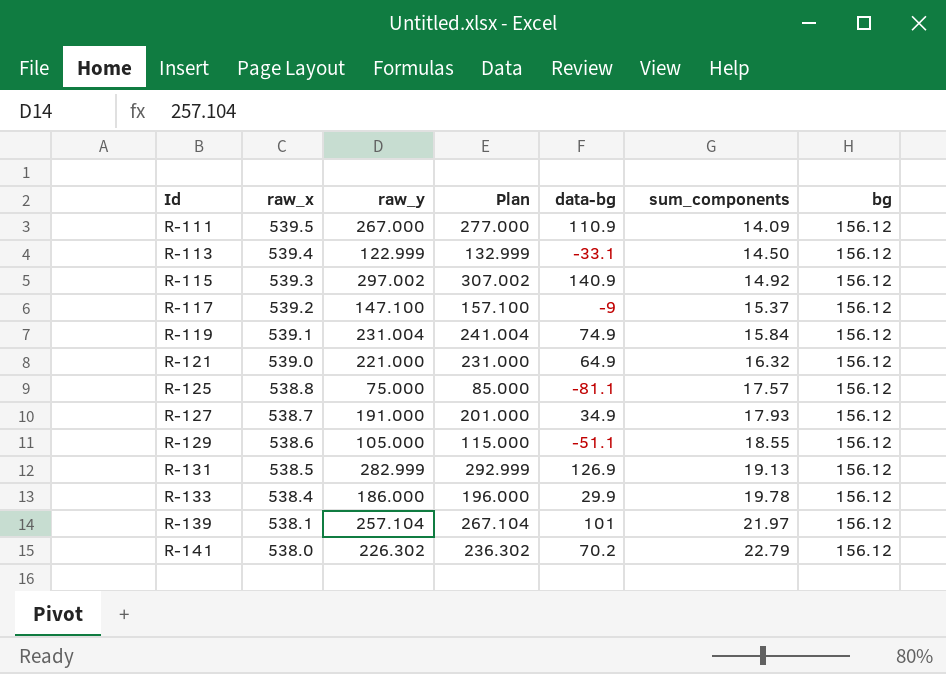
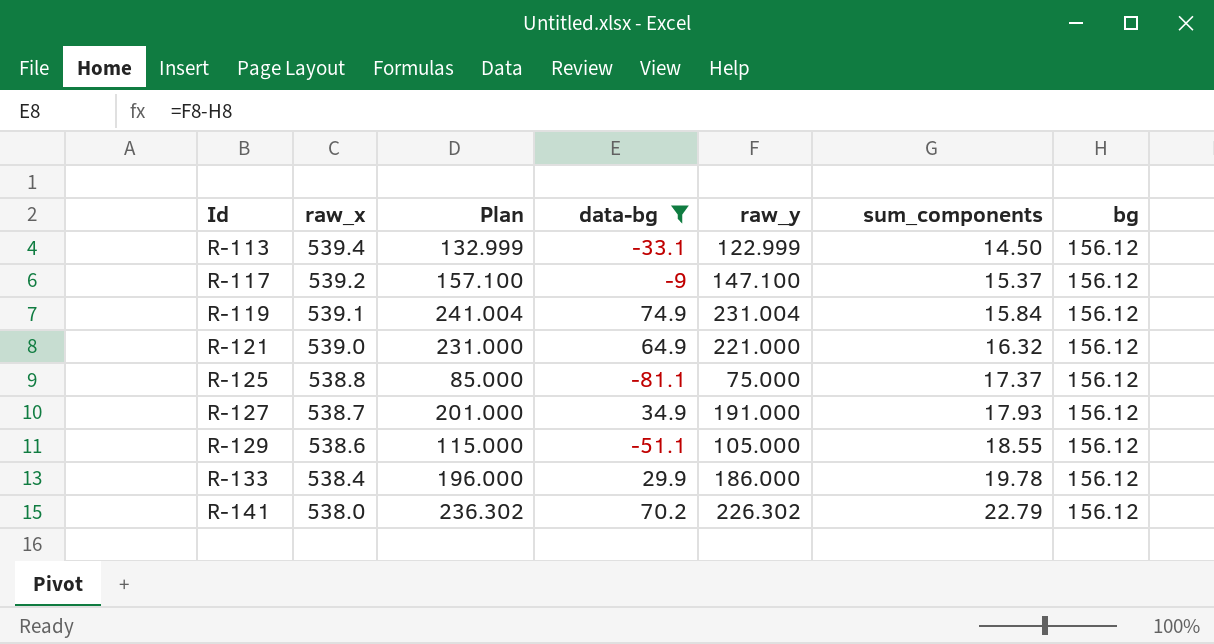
filter: none -> data-bg <= 74.9
column raw_y | position: 3 -> 5
R-125 | sum_components: 17.57 -> 17.37

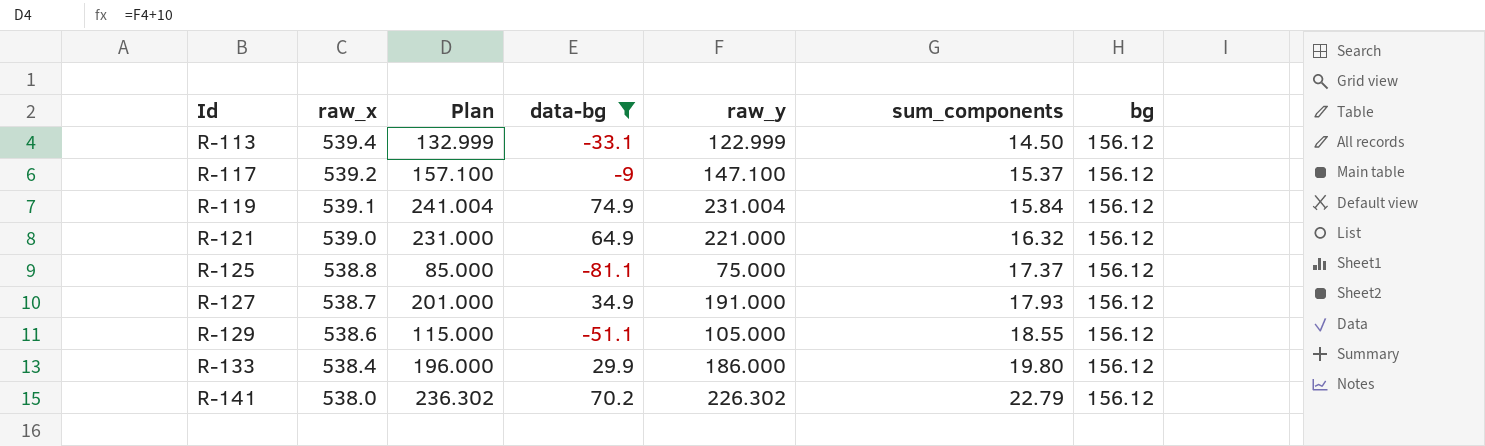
R-133 | sum_components: 19.78 -> 19.80

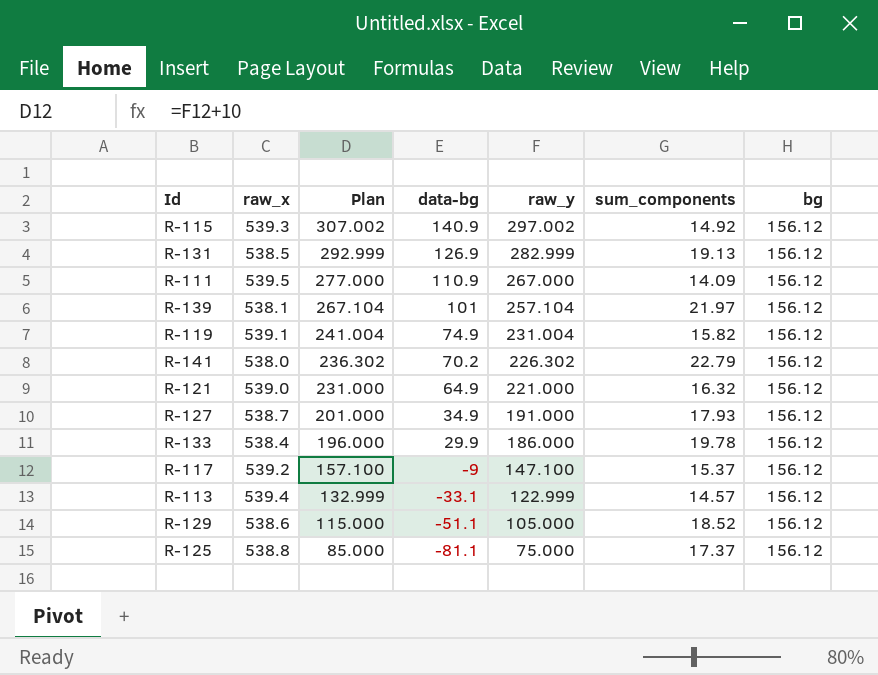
filter: data-bg <= 74.9 -> none
row order: Id ascending -> Plan descending
R-119 | sum_components: 15.84 -> 15.82
R-133 | sum_components: 19.80 -> 19.78
R-113 | sum_components: 14.50 -> 14.57
R-129 | sum_components: 18.55 -> 18.52

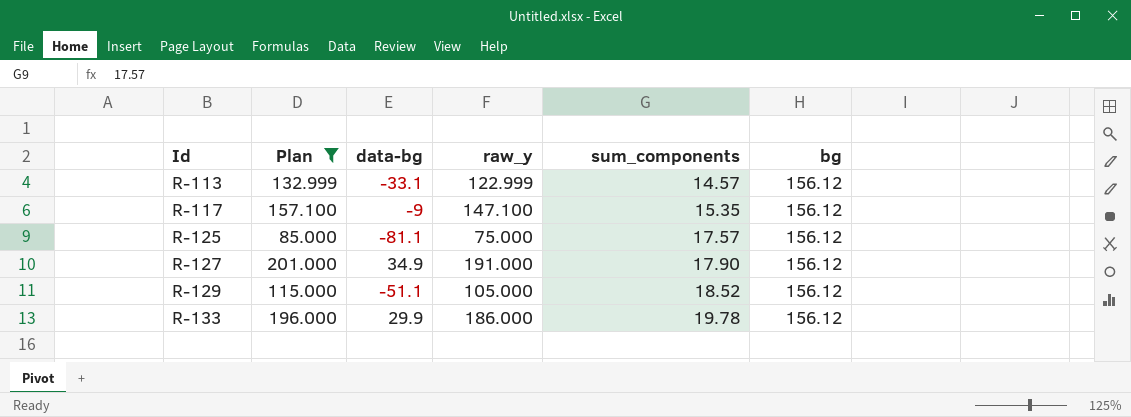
filter: none -> Plan <= 201.000
row order: Plan descending -> Id ascending
column raw_x | position: 2 -> none
R-117 | sum_components: 15.37 -> 15.35
R-125 | sum_components: 17.37 -> 17.57
R-127 | sum_components: 17.93 -> 17.90

